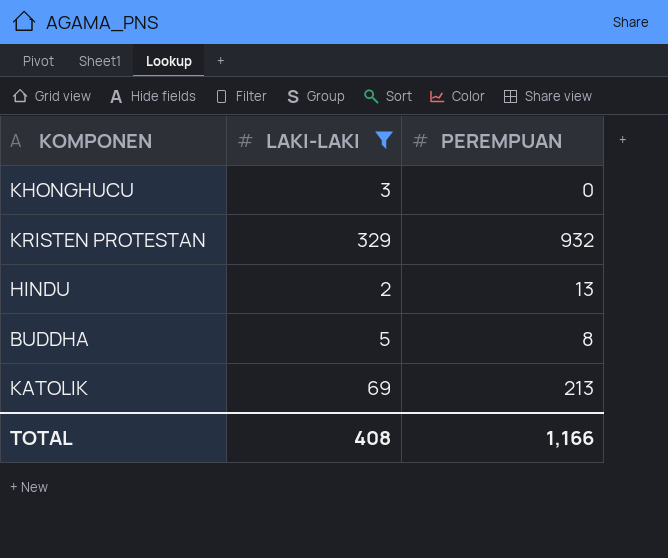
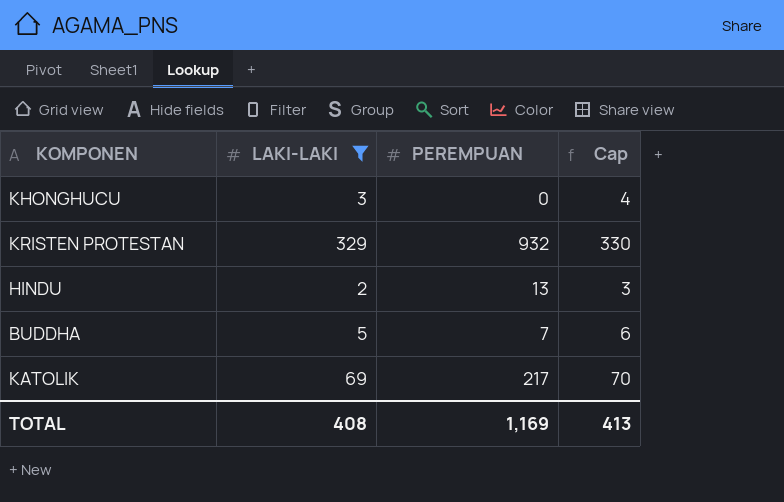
column Cap | formula: none -> [LAKI-LAKI] + 1
BUDDHA | PEREMPUAN: 8 -> 7
KATOLIK | PEREMPUAN: 213 -> 217
TOTAL | PEREMPUAN: 1,166 -> 1,169

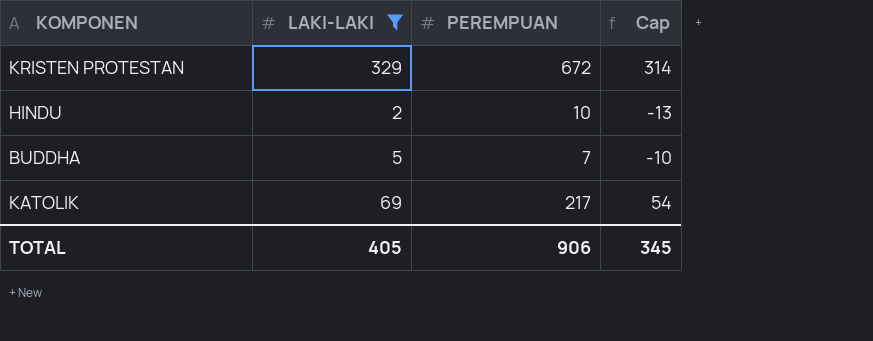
column Cap | formula: [LAKI-LAKI] + 1 -> [LAKI-LAKI] - 15
row KHONGHUCU: 3 | 0 | 4 -> none
KRISTEN PROTESTAN | PEREMPUAN: 932 -> 672
HINDU | PEREMPUAN: 13 -> 10
TOTAL | LAKI-LAKI: 408 -> 405
TOTAL | PEREMPUAN: 1,169 -> 906
TOTAL | Cap: 413 -> 345

